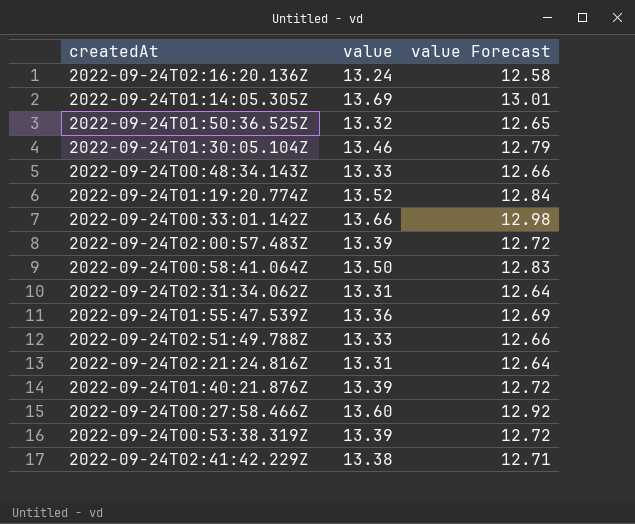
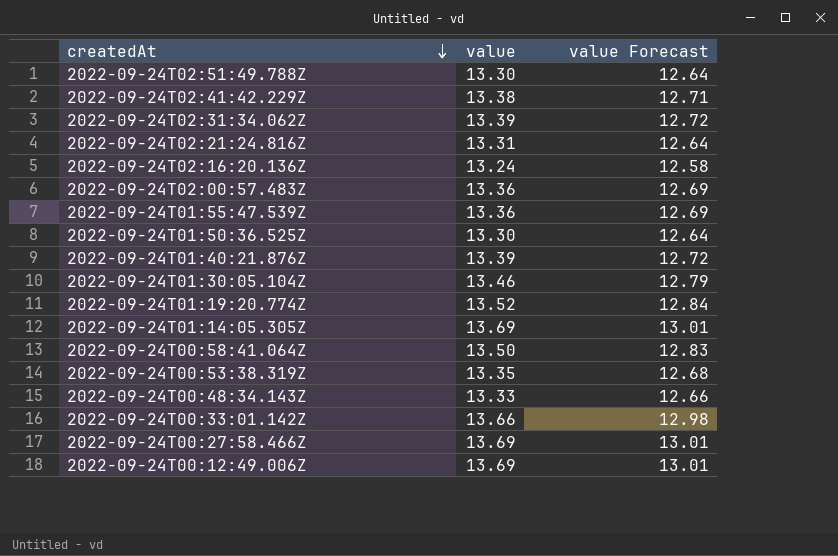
row order: none -> createdAt descending
2022-09-24T02:51:49.788Z | value: 13.33 -> 13.30
2022-09-24T02:51:49.788Z | value Forecast: 12.66 -> 12.64
2022-09-24T02:31:34.062Z | value: 13.31 -> 13.39
2022-09-24T02:31:34.062Z | value Forecast: 12.64 -> 12.72
2022-09-24T02:00:57.483Z | value: 13.39 -> 13.36
2022-09-24T02:00:57.483Z | value Forecast: 12.72 -> 12.69
2022-09-24T01:50:36.525Z | value: 13.32 -> 13.30
2022-09-24T01:50:36.525Z | value Forecast: 12.65 -> 12.64
2022-09-24T00:53:38.319Z | value: 13.39 -> 13.35
2022-09-24T00:53:38.319Z | value Forecast: 12.72 -> 12.68
2022-09-24T00:27:58.466Z | value: 13.60 -> 13.69
2022-09-24T00:27:58.466Z | value Forecast: 12.92 -> 13.01
row 2022-09-24T00:12:49.006Z: none -> 13.69 | 13.01

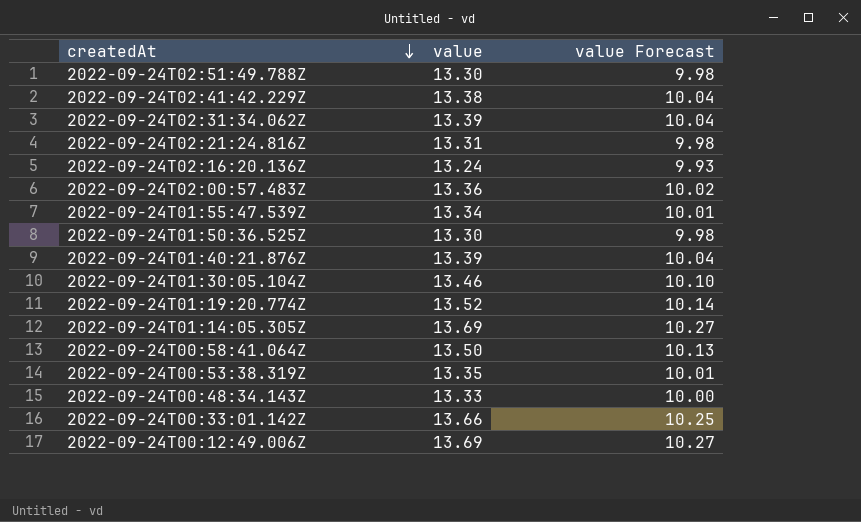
column value Forecast | formula: [value] * 0.95 -> [value] * 0.75
row 2022-09-24T00:27:58.466Z: 13.69 | 13.01 -> none
2022-09-24T01:55:47.539Z | value: 13.36 -> 13.34

